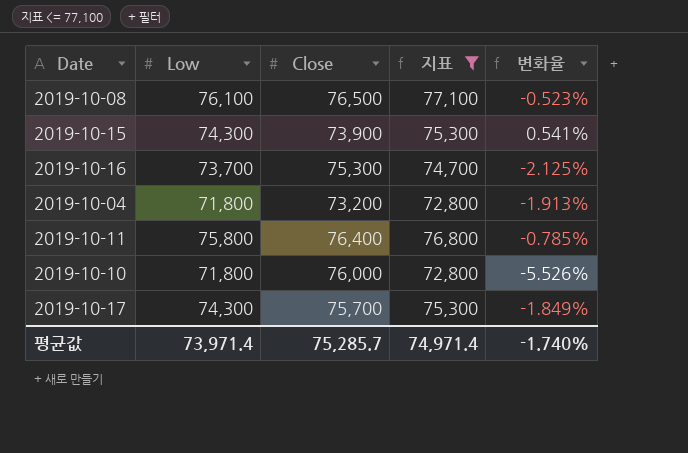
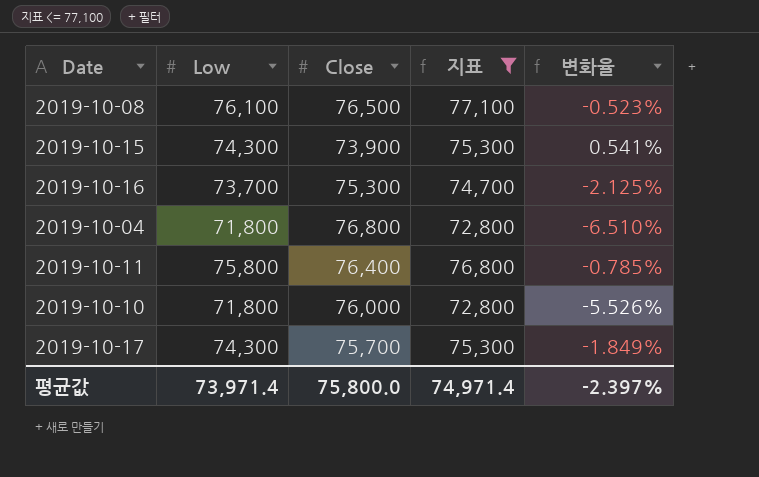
2019-10-04 | Close: 73,200 -> 76,800
2019-10-04 | 변화율: -1.913% -> -6.510%
평균값 | Close: 75,285.7 -> 75,800.0
평균값 | 변화율: -1.740% -> -2.397%

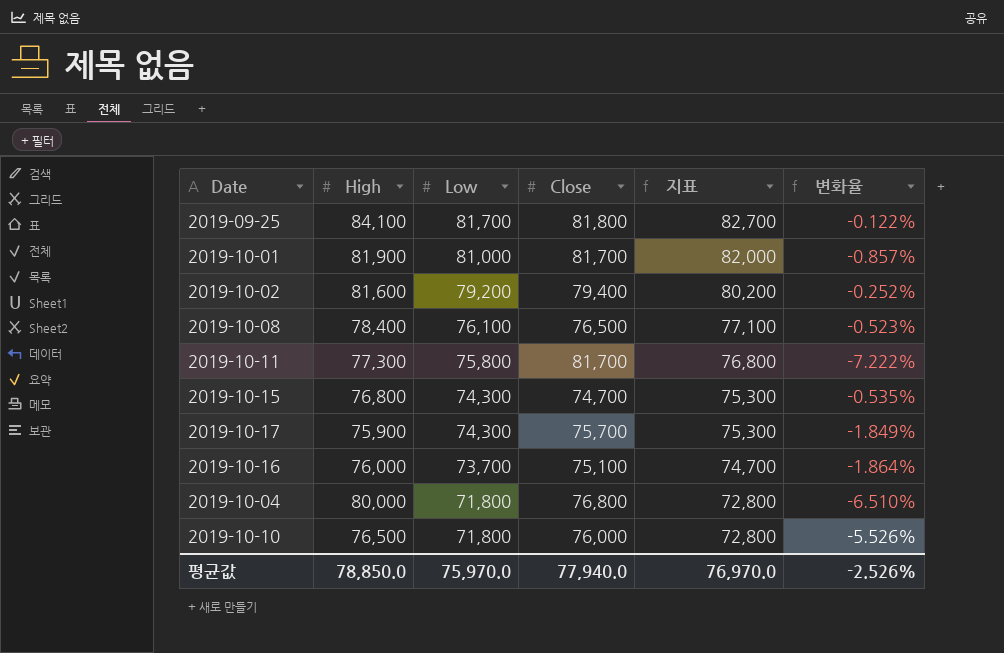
filter: 지표 <= 77,100 -> none
row order: none -> Low descending
column High | position: none -> 2
2019-10-11 | Close: 76,400 -> 81,700
2019-10-11 | 변화율: -0.785% -> -7.222%
2019-10-15 | Close: 73,900 -> 74,700
2019-10-15 | 변화율: 0.541% -> -0.535%
2019-10-16 | Close: 75,300 -> 75,100
2019-10-16 | 변화율: -2.125% -> -1.864%
평균값 | Low: 73,971.4 -> 75,970.0
평균값 | Close: 75,800.0 -> 77,940.0
평균값 | 지표: 74,971.4 -> 76,970.0
평균값 | 변화율: -2.397% -> -2.526%

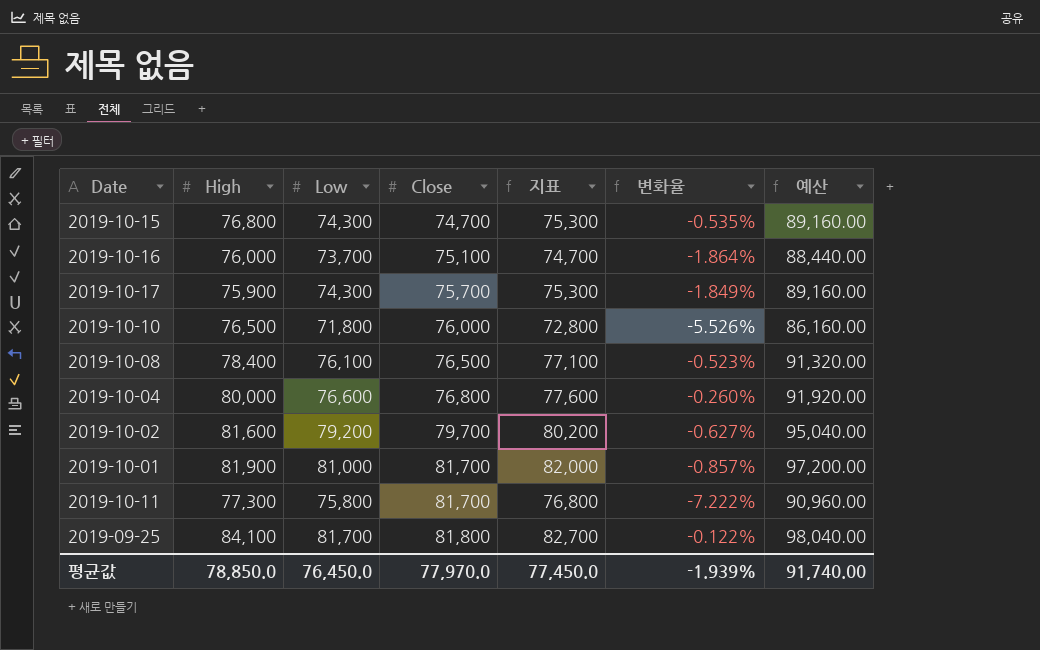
row order: Low descending -> Close ascending
column 예산 | formula: none -> [Low] * 1.2
2019-10-04 | Low: 71,800 -> 76,600
2019-10-04 | 지표: 72,800 -> 77,600
2019-10-04 | 변화율: -6.510% -> -0.260%
2019-10-02 | Close: 79,400 -> 79,700
2019-10-02 | 변화율: -0.252% -> -0.627%
평균값 | Low: 75,970.0 -> 76,450.0
평균값 | Close: 77,940.0 -> 77,970.0
평균값 | 지표: 76,970.0 -> 77,450.0
평균값 | 변화율: -2.526% -> -1.939%

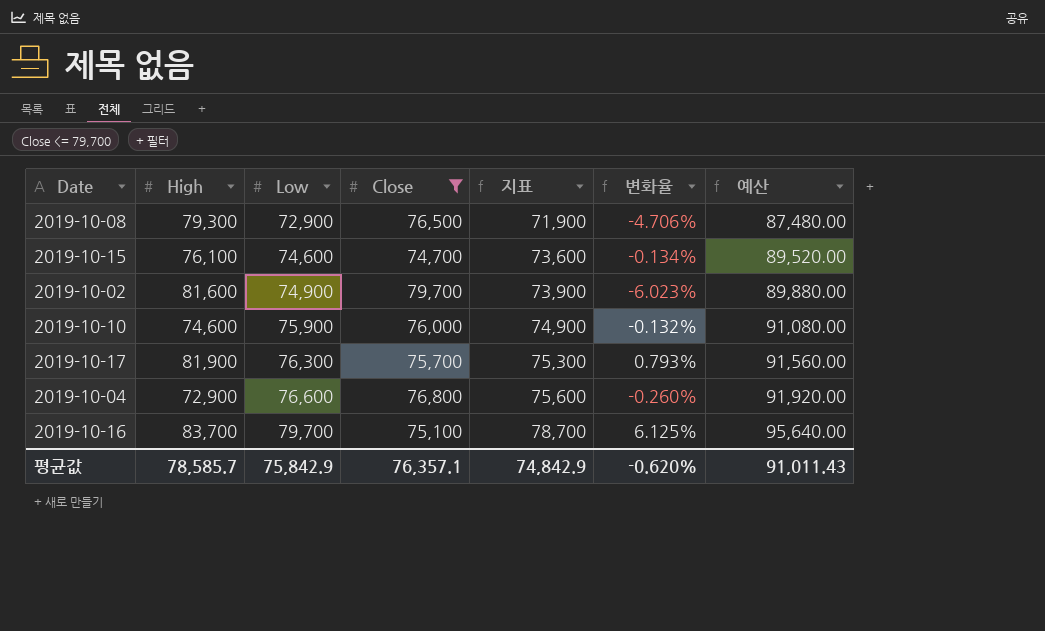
filter: none -> Close <= 79,700
row order: Close ascending -> Low ascending
column 지표 | formula: [Low] + 1000 -> [Low] - 1000
2019-10-08 | High: 78,400 -> 79,300
2019-10-08 | Low: 76,100 -> 72,900
2019-10-08 | 변화율: -0.523% -> -4.706%
2019-10-08 | 예산: 91,320.00 -> 87,480.00
2019-10-15 | High: 76,800 -> 76,100
2019-10-15 | Low: 74,300 -> 74,600
2019-10-15 | 변화율: -0.535% -> -0.134%
2019-10-15 | 예산: 89,160.00 -> 89,520.00
2019-10-02 | Low: 79,200 -> 74,900
2019-10-02 | 변화율: -0.627% -> -6.023%
2019-10-02 | 예산: 95,040.00 -> 89,880.00
2019-10-10 | High: 76,500 -> 74,600
2019-10-10 | Low: 71,800 -> 75,900
2019-10-10 | 변화율: -5.526% -> -0.132%
2019-10-10 | 예산: 86,160.00 -> 91,080.00
2019-10-17 | High: 75,900 -> 81,900
2019-10-17 | Low: 74,300 -> 76,300
2019-10-17 | 변화율: -1.849% -> 0.793%
2019-10-17 | 예산: 89,160.00 -> 91,560.00
2019-10-04 | High: 80,000 -> 72,900
2019-10-16 | High: 76,000 -> 83,700
2019-10-16 | Low: 73,700 -> 79,700
2019-10-16 | 변화율: -1.864% -> 6.125%
2019-10-16 | 예산: 88,440.00 -> 95,640.00
평균값 | High: 78,850.0 -> 78,585.7
평균값 | Low: 76,450.0 -> 75,842.9
평균값 | Close: 77,970.0 -> 76,357.1
평균값 | 지표: 77,450.0 -> 74,842.9
평균값 | 변화율: -1.939% -> -0.620%
평균값 | 예산: 91,740.00 -> 91,011.43

